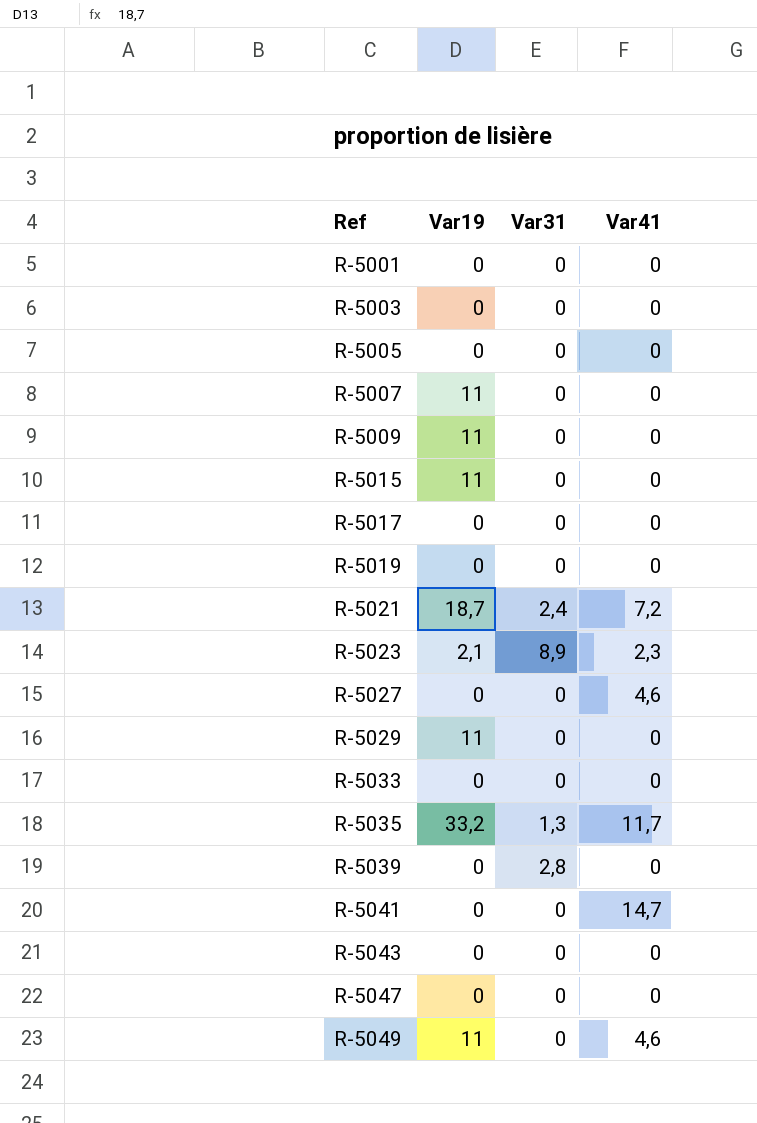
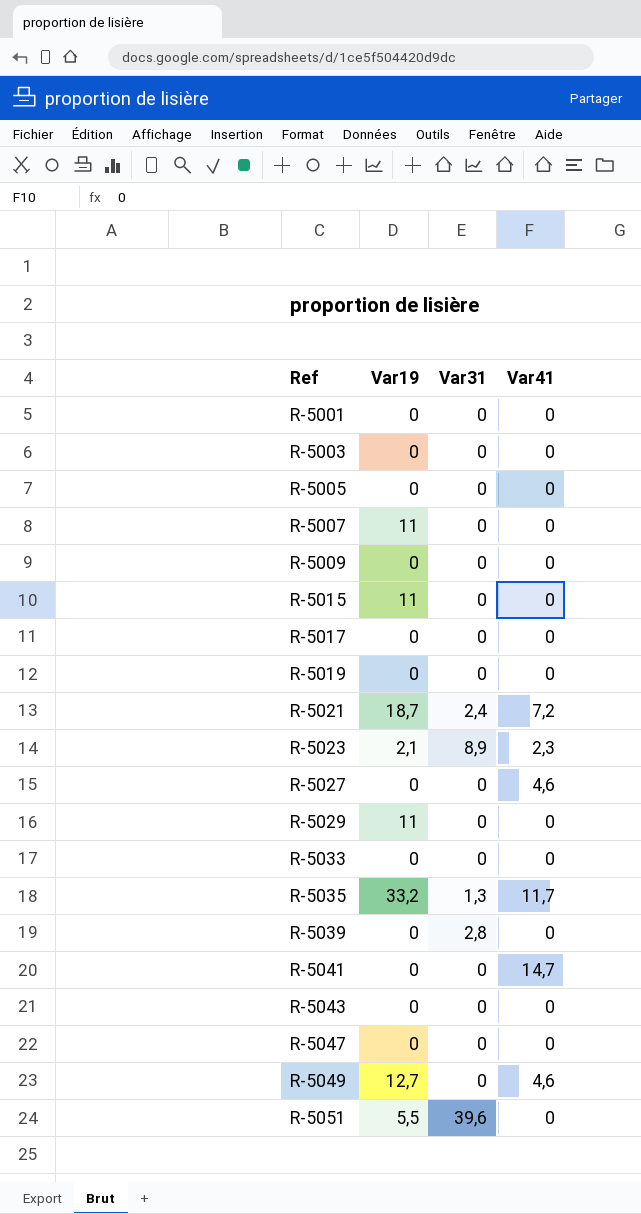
R-5009 | Var19: 11 -> 0
R-5049 | Var19: 11 -> 12,7
row R-5051: none -> 5,5 | 39,6 | 0

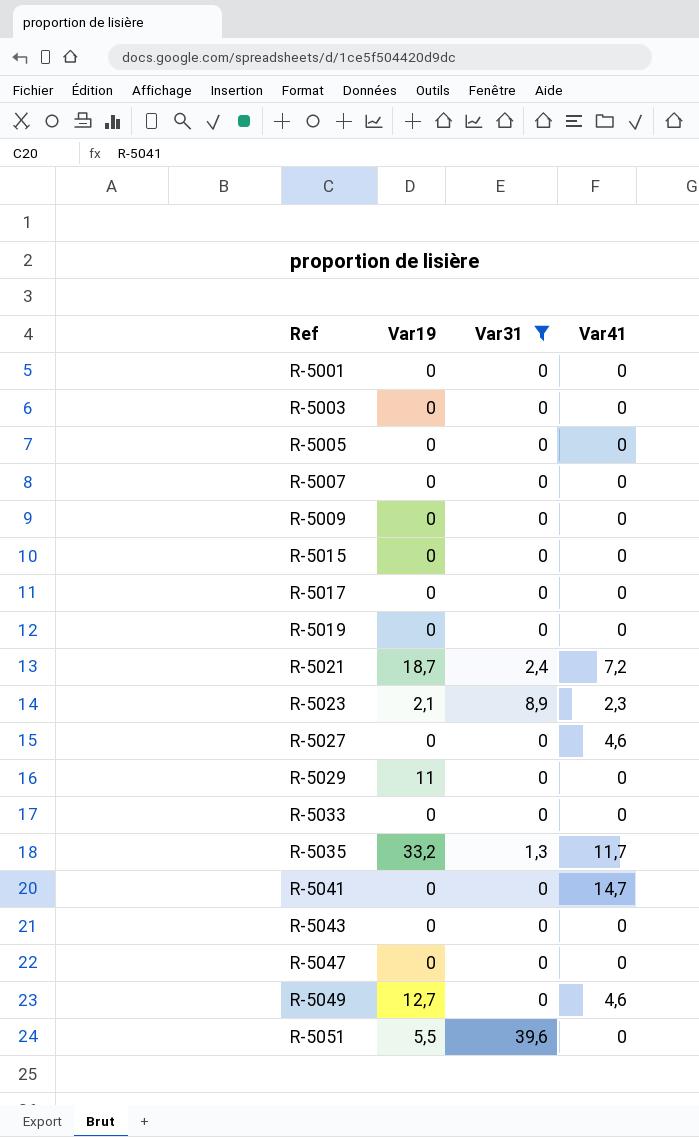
filter: none -> Var31 != 2,8
R-5007 | Var19: 11 -> 0
R-5015 | Var19: 11 -> 0

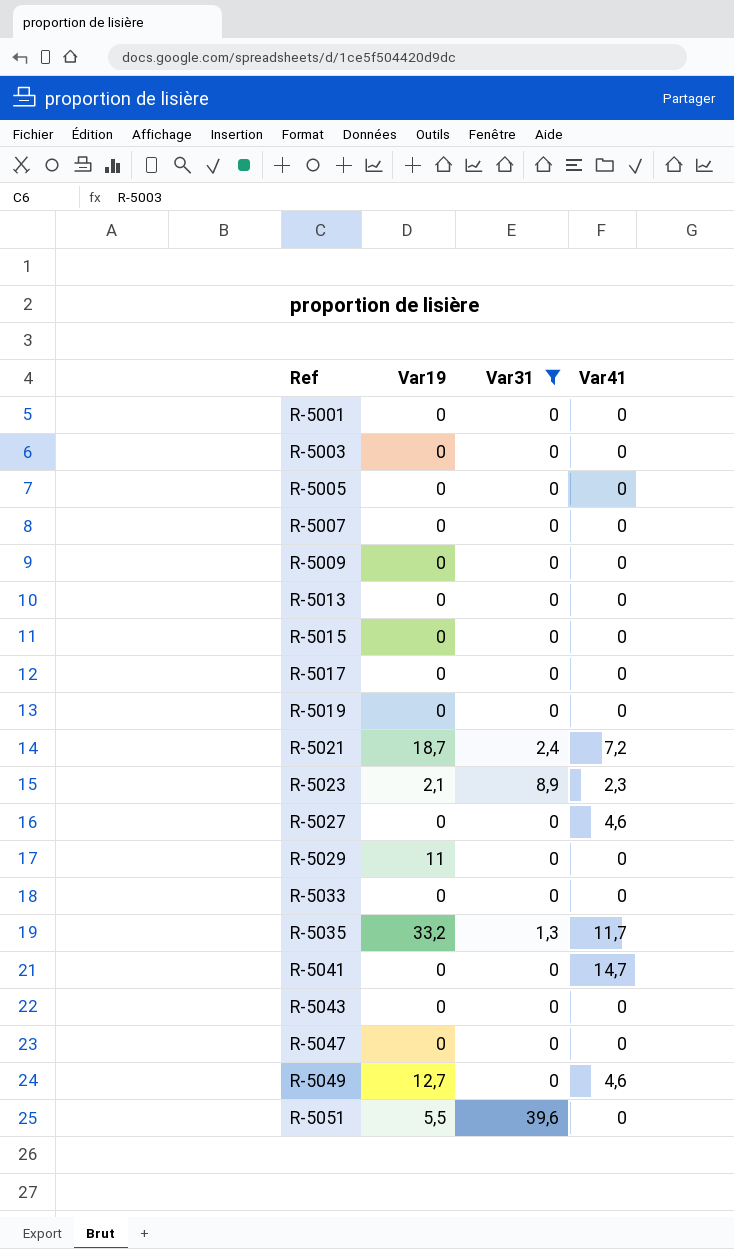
row R-5013: none -> 0 | 0 | 0

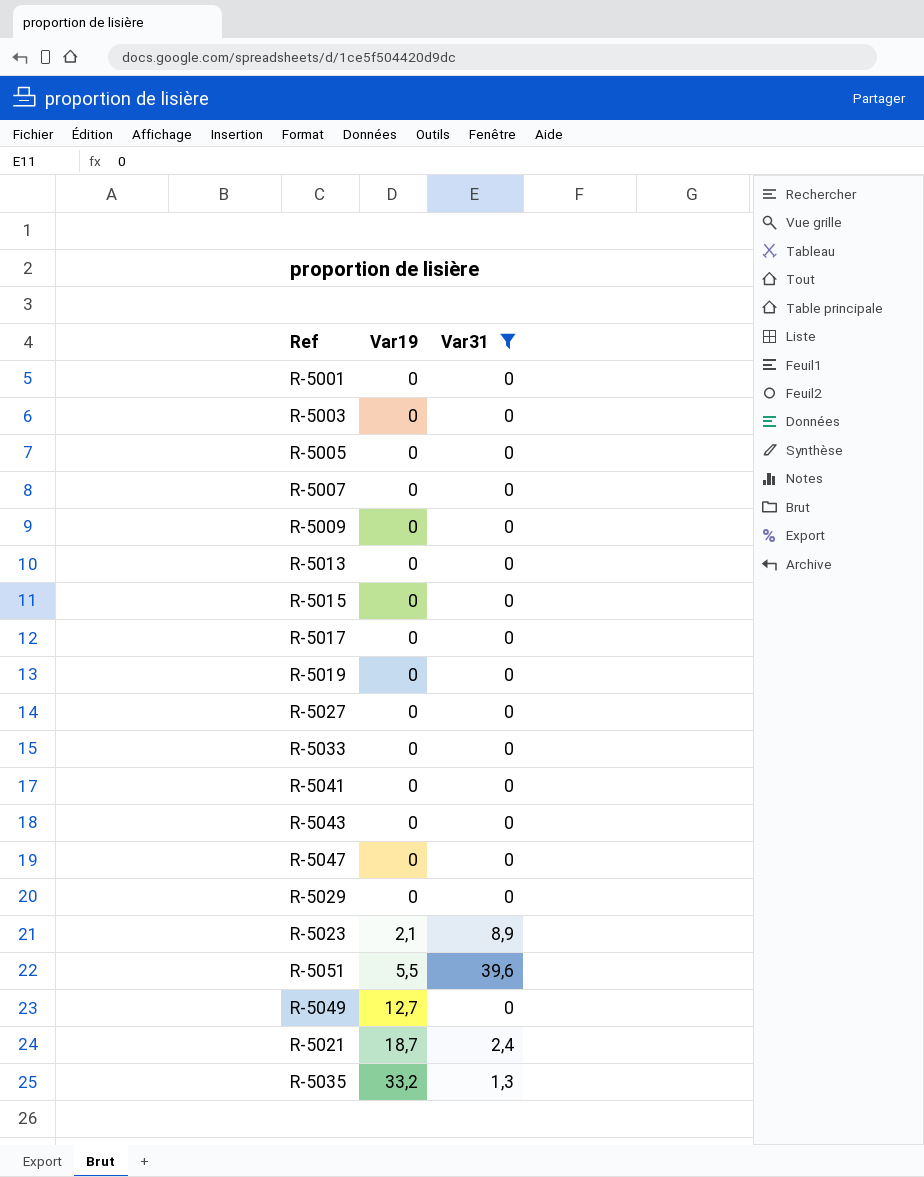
row order: Ref ascending -> Var19 ascending
column Var41 | position: 4 -> none
R-5029 | Var19: 11 -> 0

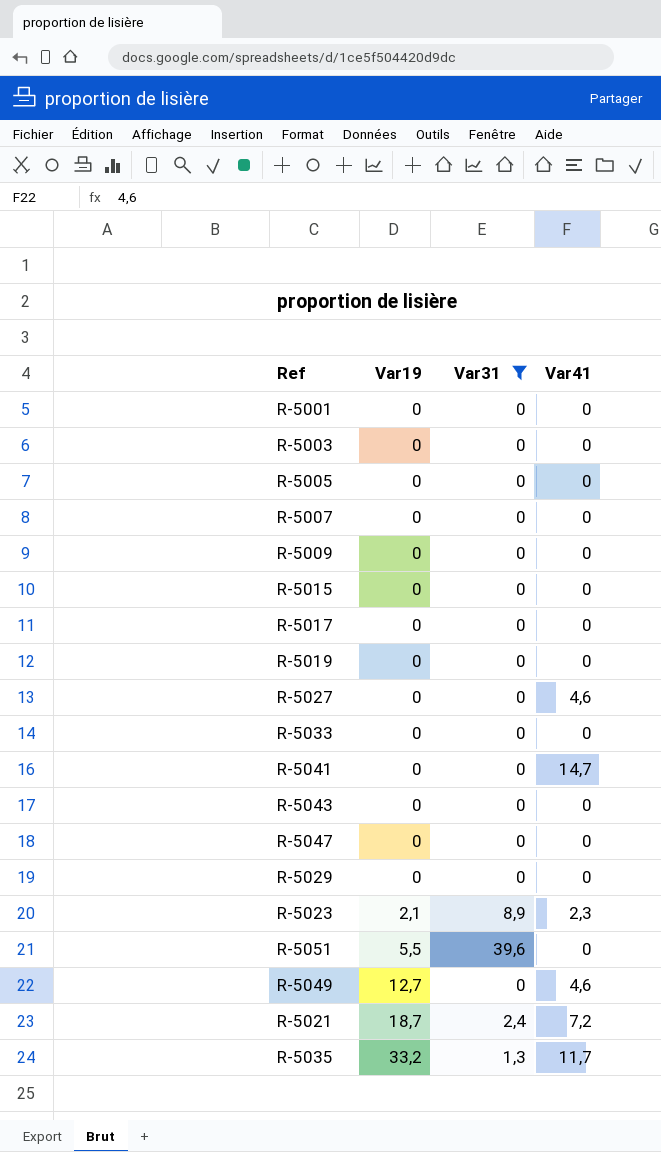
column Var41 | position: none -> 4
row R-5013: 0 | 0 -> none

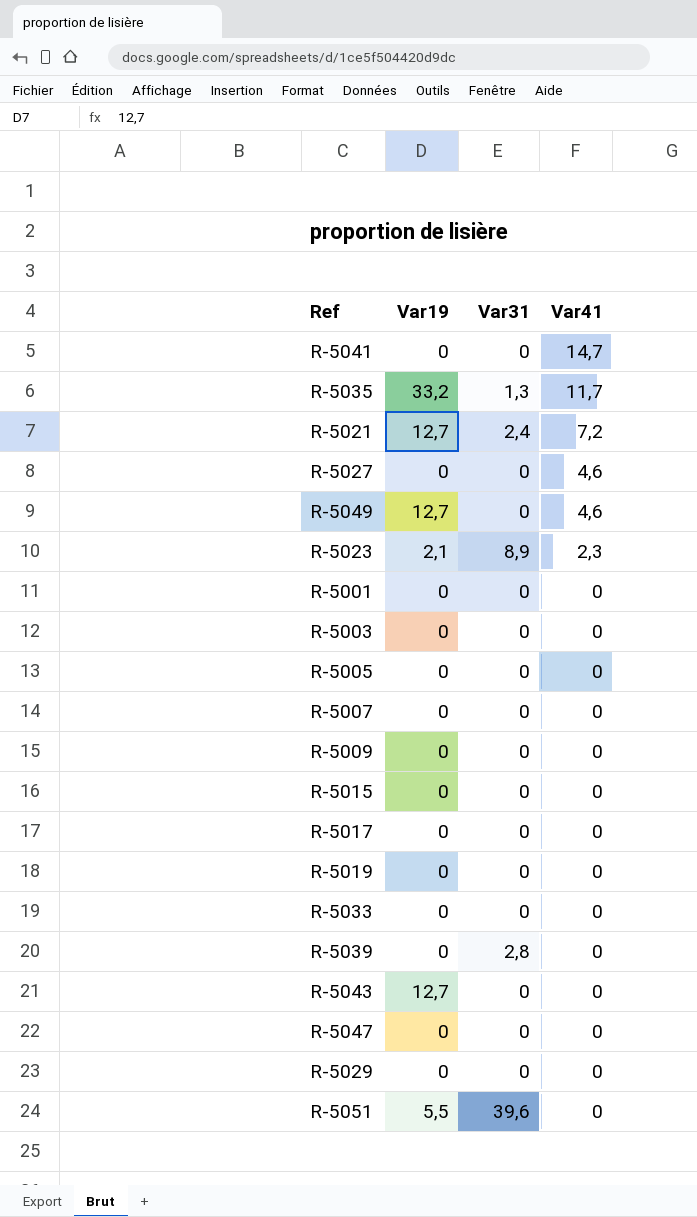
filter: Var31 != 2,8 -> none
row order: Var19 ascending -> Var41 descending
R-5021 | Var19: 18,7 -> 12,7
R-5043 | Var19: 0 -> 12,7

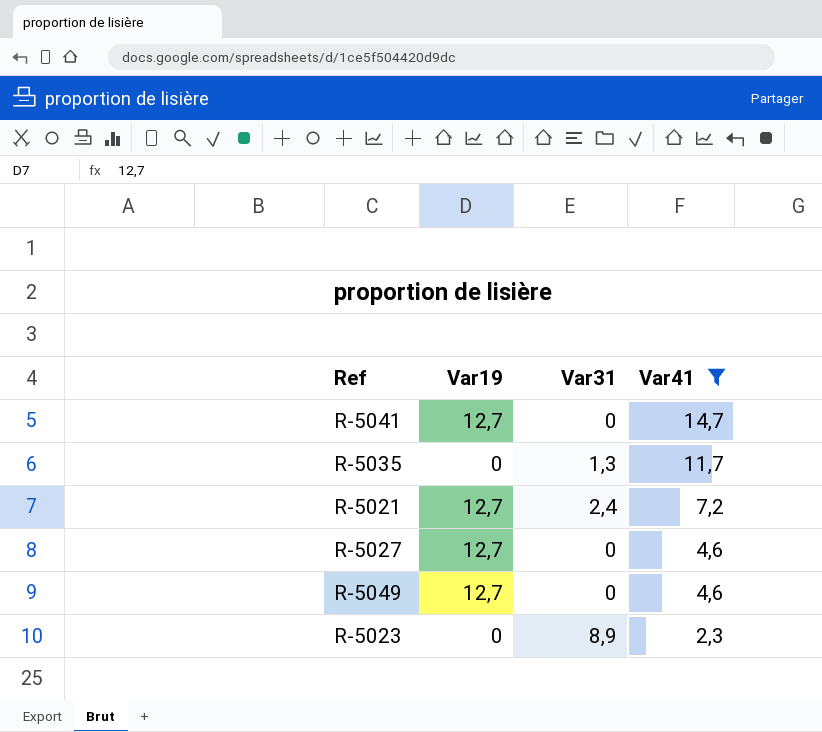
filter: none -> Var41 != 0
R-5041 | Var19: 0 -> 12,7
R-5035 | Var19: 33,2 -> 0
R-5027 | Var19: 0 -> 12,7
R-5023 | Var19: 2,1 -> 0

